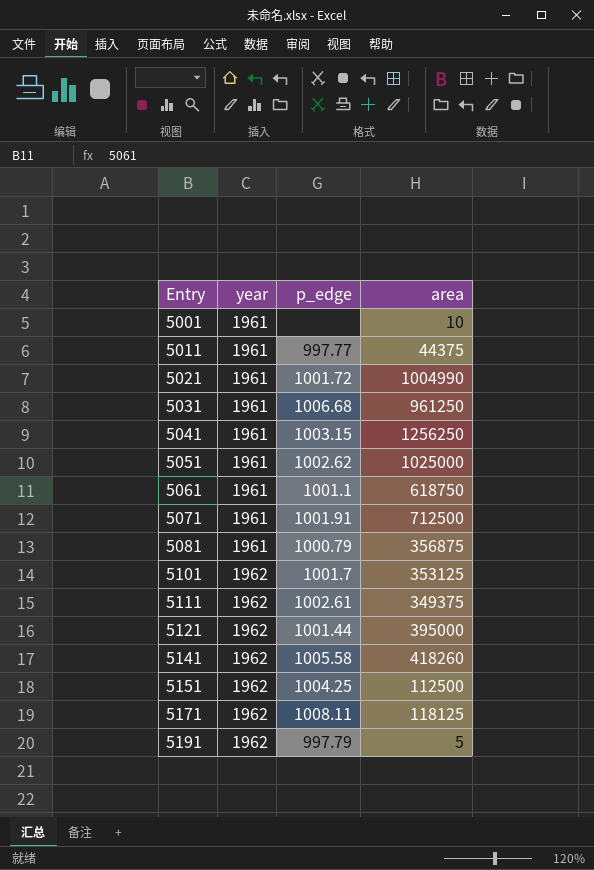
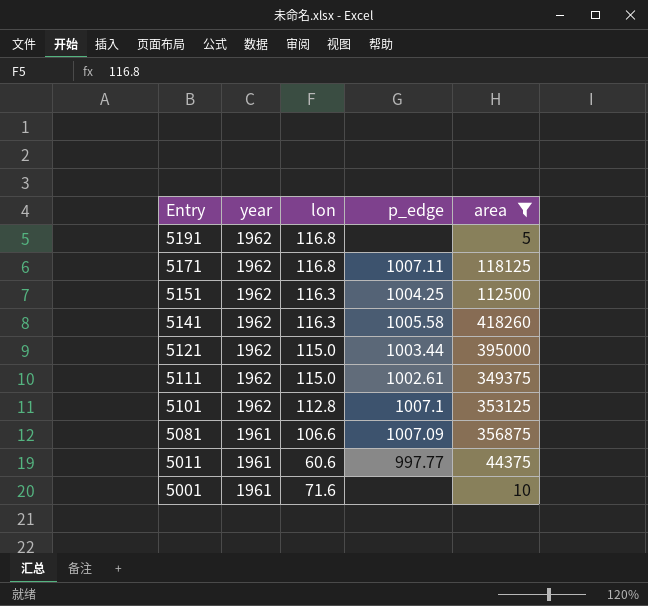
filter: none -> area <= 418260
row order: Entry ascending -> Entry descending
column lon | position: none -> 3
5191 | p_edge: 997.79 -> none
5171 | p_edge: 1008.11 -> 1007.11
5121 | p_edge: 1001.44 -> 1003.44
5101 | p_edge: 1001.7 -> 1007.1
5081 | p_edge: 1000.79 -> 1007.09

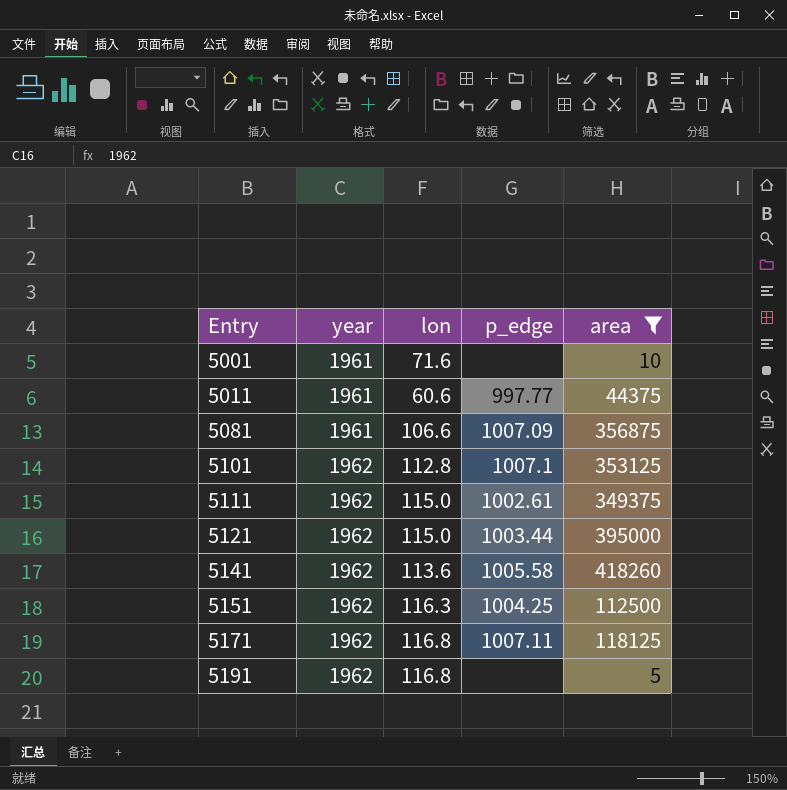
row order: Entry descending -> Entry ascending
5141 | lon: 116.3 -> 113.6

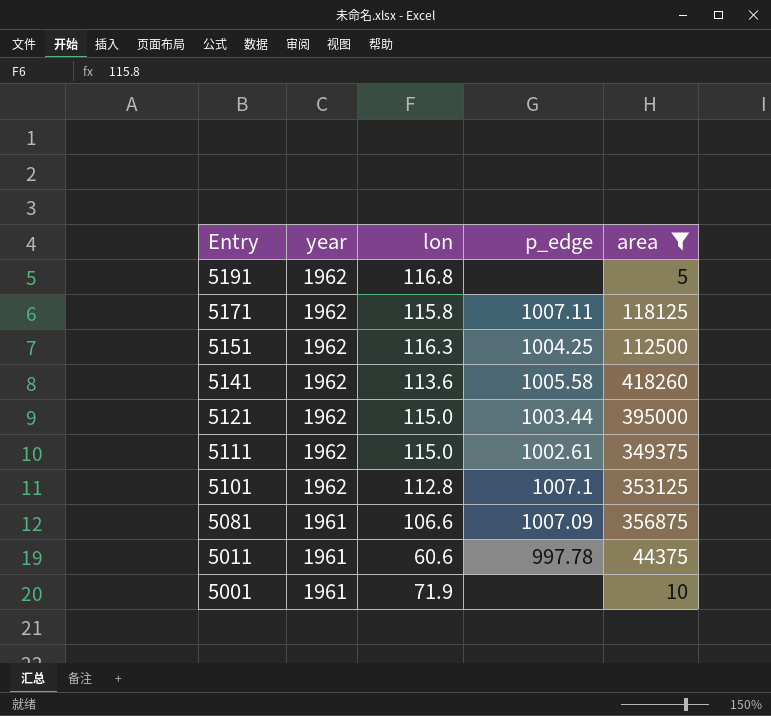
row order: Entry ascending -> Entry descending
5171 | lon: 116.8 -> 115.8
5011 | p_edge: 997.77 -> 997.78
5001 | lon: 71.6 -> 71.9

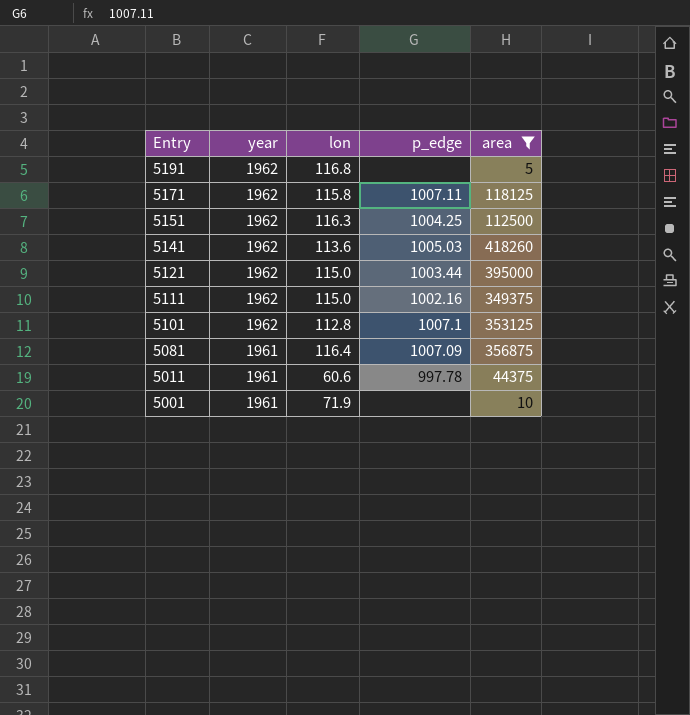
5141 | p_edge: 1005.58 -> 1005.03
5111 | p_edge: 1002.61 -> 1002.16
5081 | lon: 106.6 -> 116.4

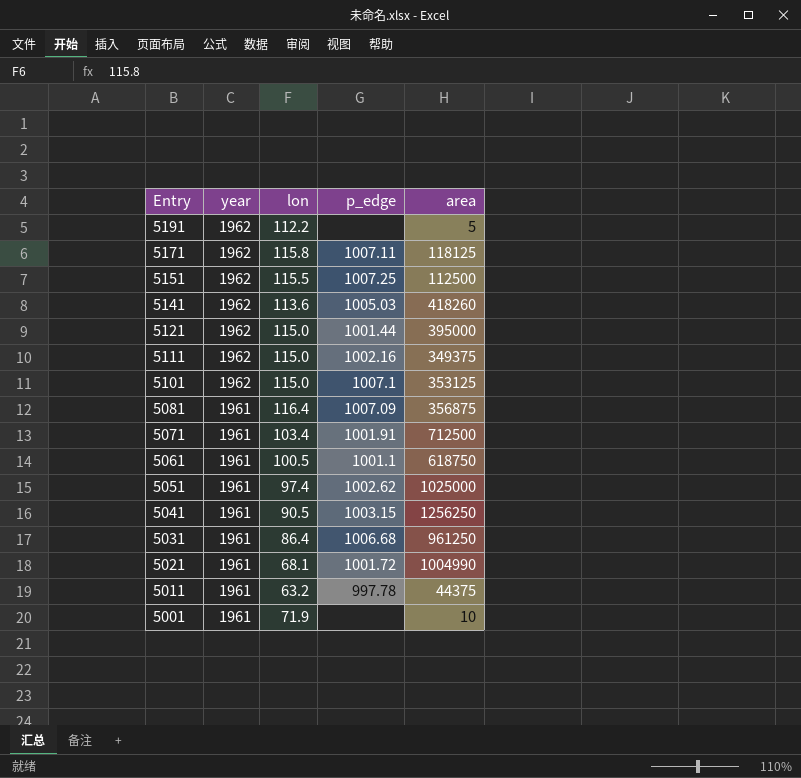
filter: area <= 418260 -> none
5191 | lon: 116.8 -> 112.2
5151 | lon: 116.3 -> 115.5
5151 | p_edge: 1004.25 -> 1007.25
5121 | p_edge: 1003.44 -> 1001.44
5101 | lon: 112.8 -> 115.0
5011 | lon: 60.6 -> 63.2

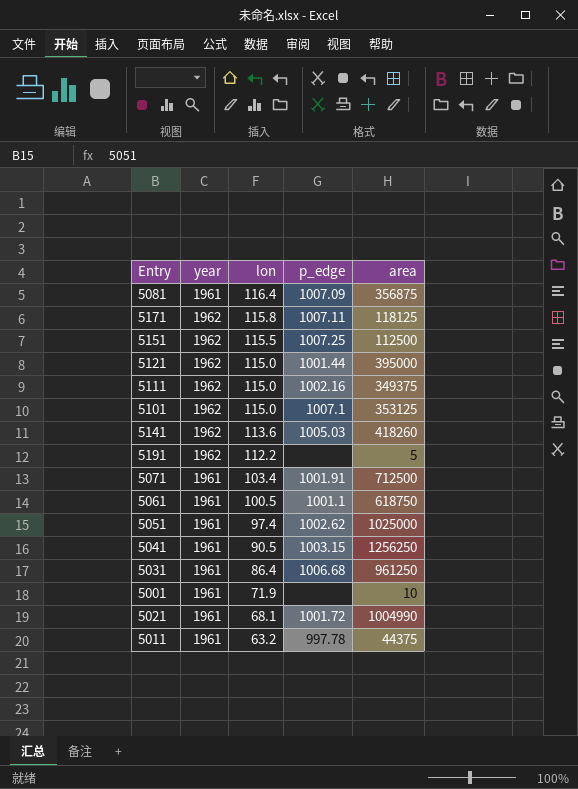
row order: Entry descending -> lon descending

